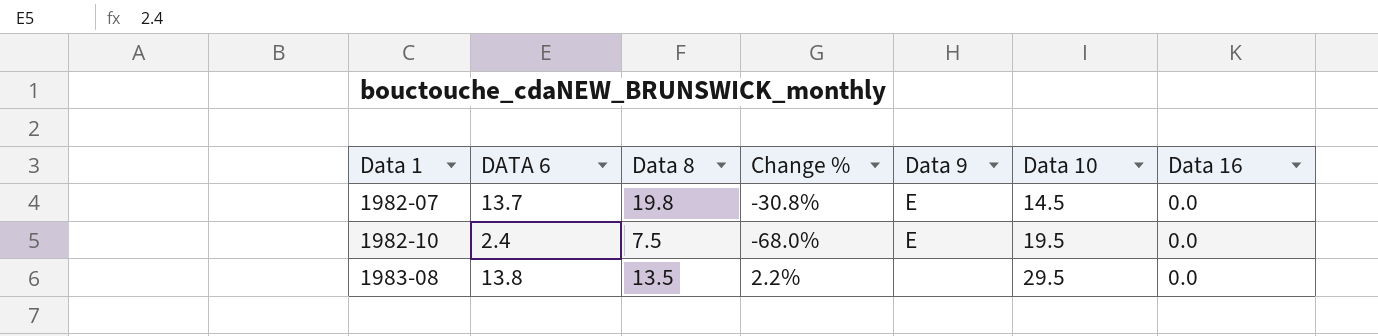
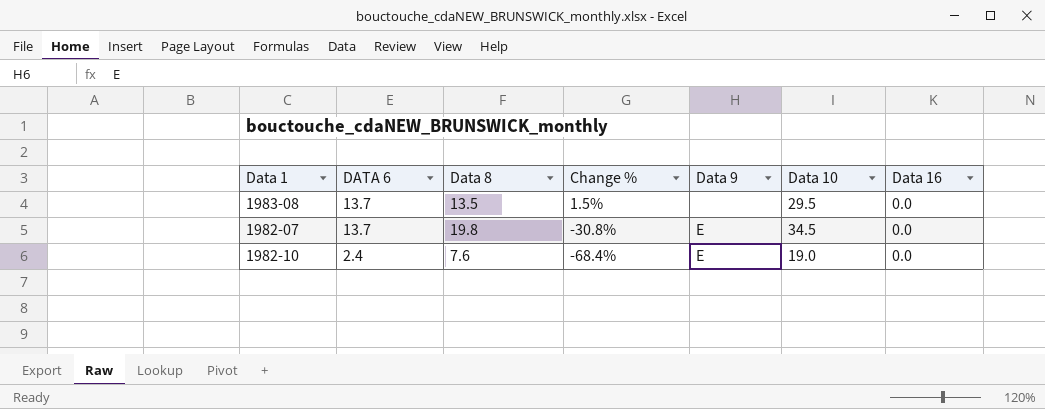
row order: Data 1 ascending -> DATA 6 descending
1983-08 | DATA 6: 13.8 -> 13.7
1983-08 | Change %: 2.2% -> 1.5%
1982-07 | Data 10: 14.5 -> 34.5
1982-10 | Data 8: 7.5 -> 7.6
1982-10 | Change %: -68.0% -> -68.4%
1982-10 | Data 10: 19.5 -> 19.0

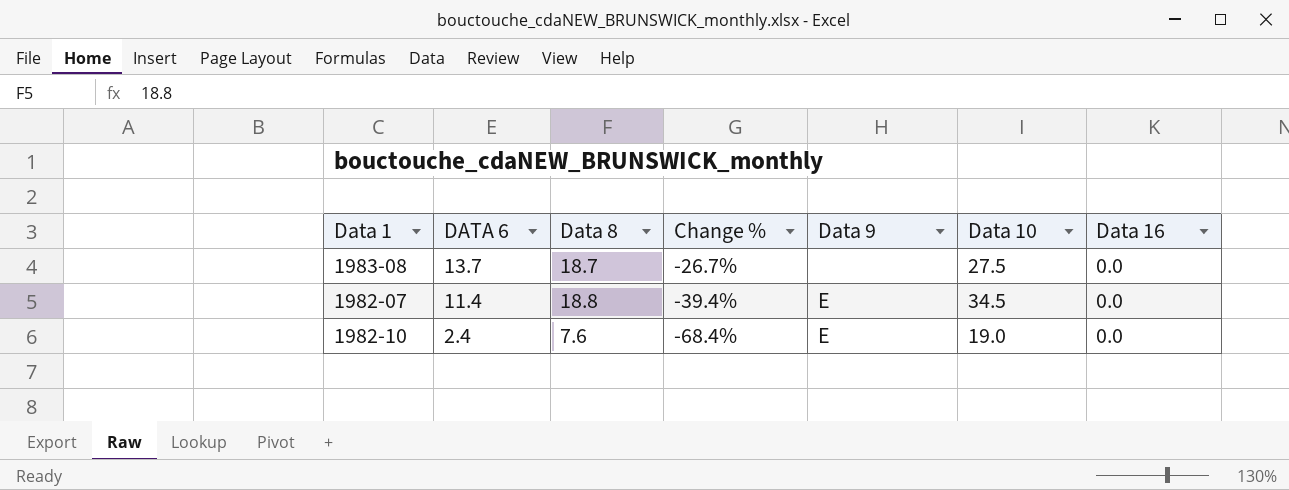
1983-08 | Data 8: 13.5 -> 18.7
1983-08 | Change %: 1.5% -> -26.7%
1983-08 | Data 10: 29.5 -> 27.5
1982-07 | DATA 6: 13.7 -> 11.4
1982-07 | Data 8: 19.8 -> 18.8
1982-07 | Change %: -30.8% -> -39.4%

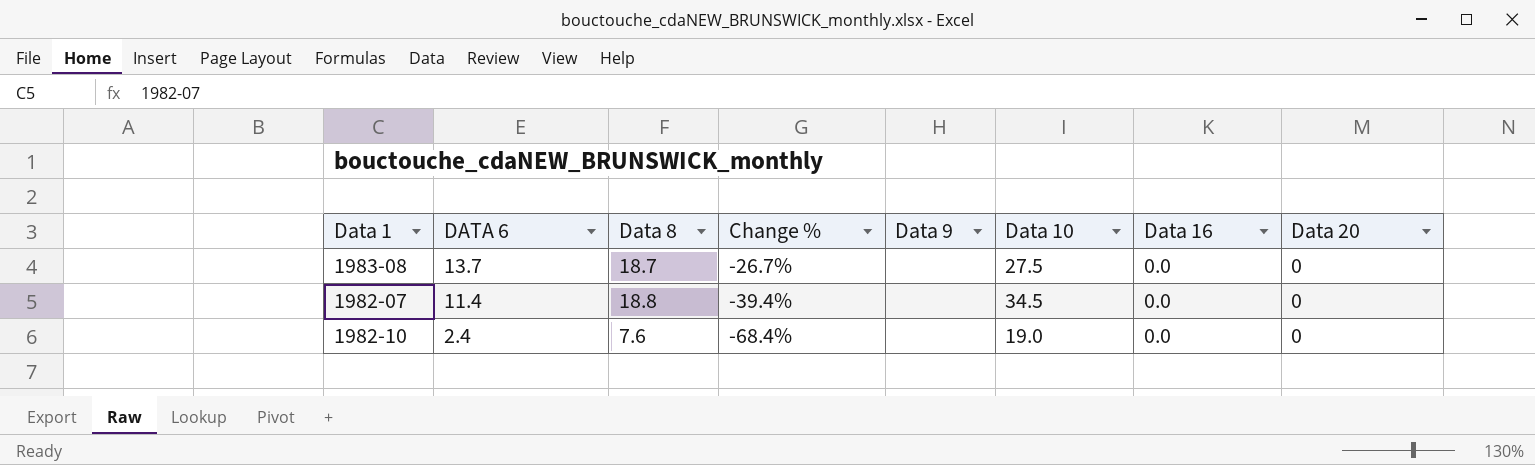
column Data 20 | position: none -> 8
1982-07 | Data 9: E -> none
1982-10 | Data 9: E -> none

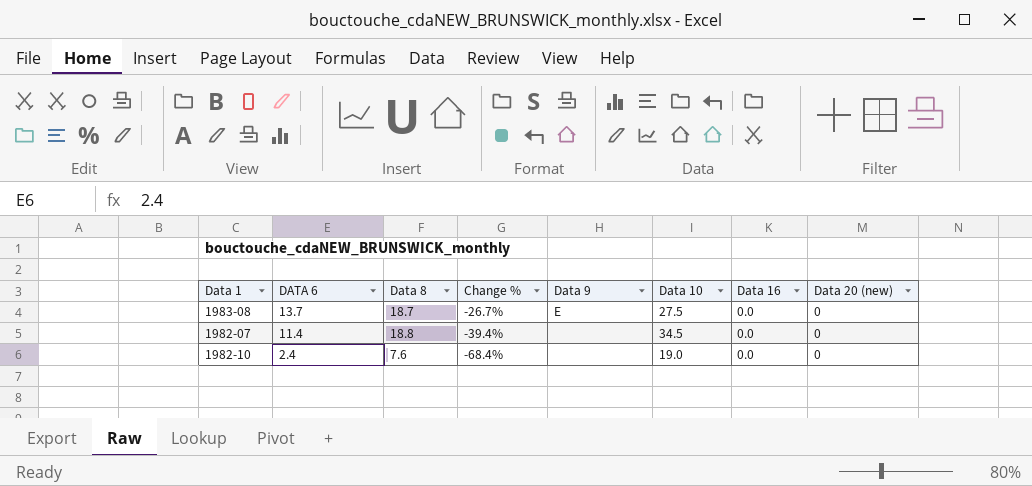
column name: Data 20 -> Data 20 (new)
1983-08 | Data 9: none -> E

